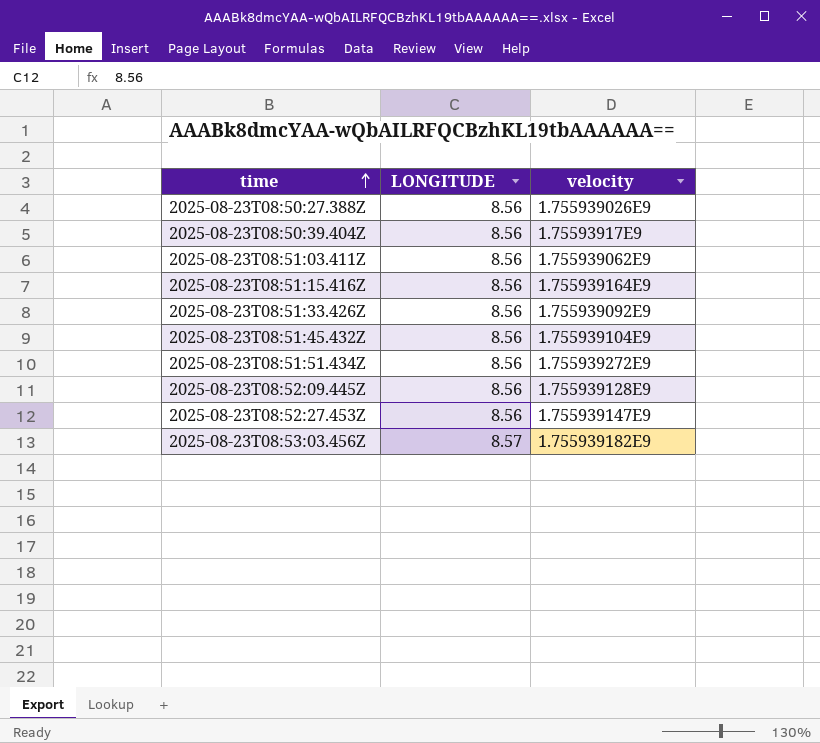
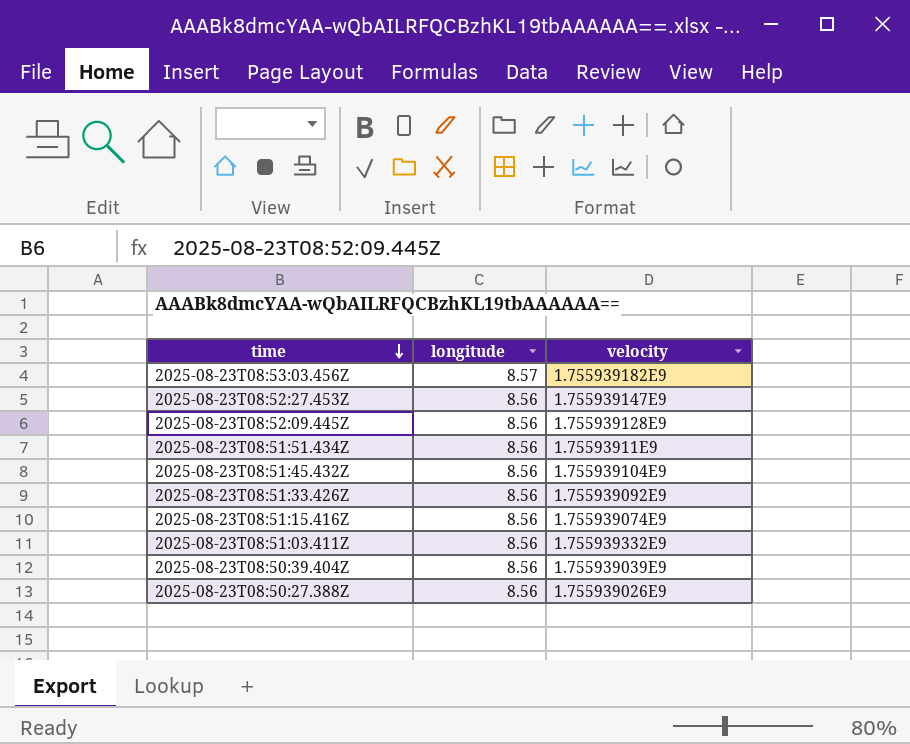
row order: time ascending -> time descending
column name: LONGITUDE -> longitude
2025-08-23T08:51:51.434Z | velocity: 1.755939272E9 -> 1.75593911E9
2025-08-23T08:51:15.416Z | velocity: 1.755939164E9 -> 1.755939074E9
2025-08-23T08:51:03.411Z | velocity: 1.755939062E9 -> 1.755939332E9
2025-08-23T08:50:39.404Z | velocity: 1.75593917E9 -> 1.755939039E9

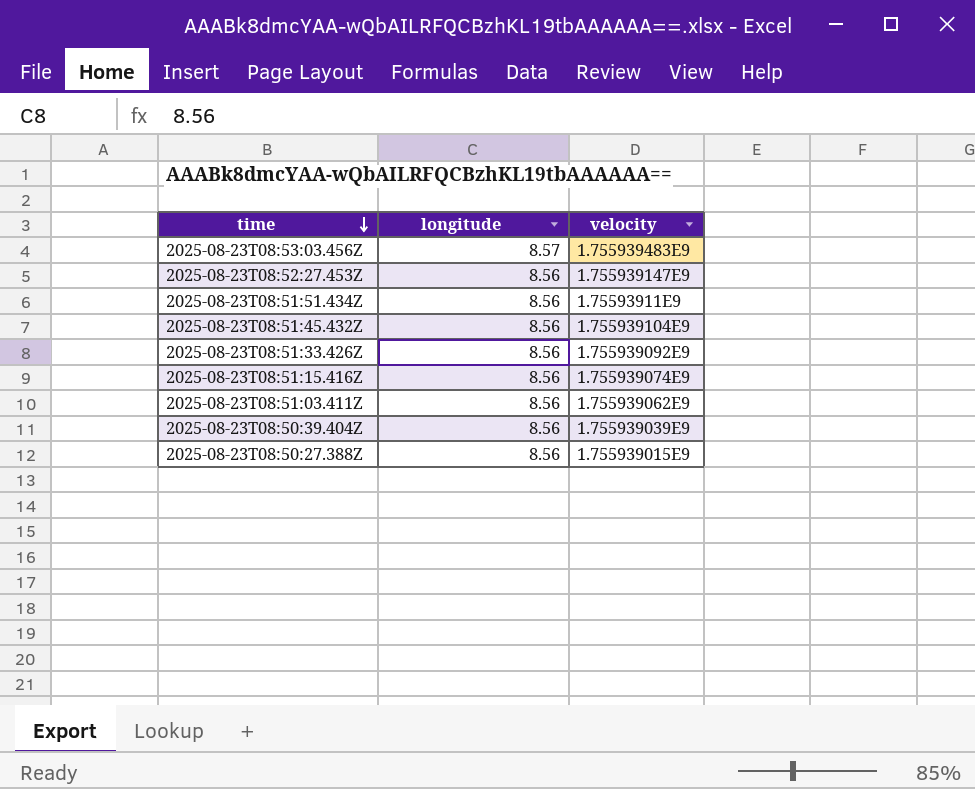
row 2025-08-23T08:52:09.445Z: 8.56 | 1.755939128E9 -> none
2025-08-23T08:53:03.456Z | velocity: 1.755939182E9 -> 1.755939483E9
2025-08-23T08:51:03.411Z | velocity: 1.755939332E9 -> 1.755939062E9
2025-08-23T08:50:27.388Z | velocity: 1.755939026E9 -> 1.755939015E9

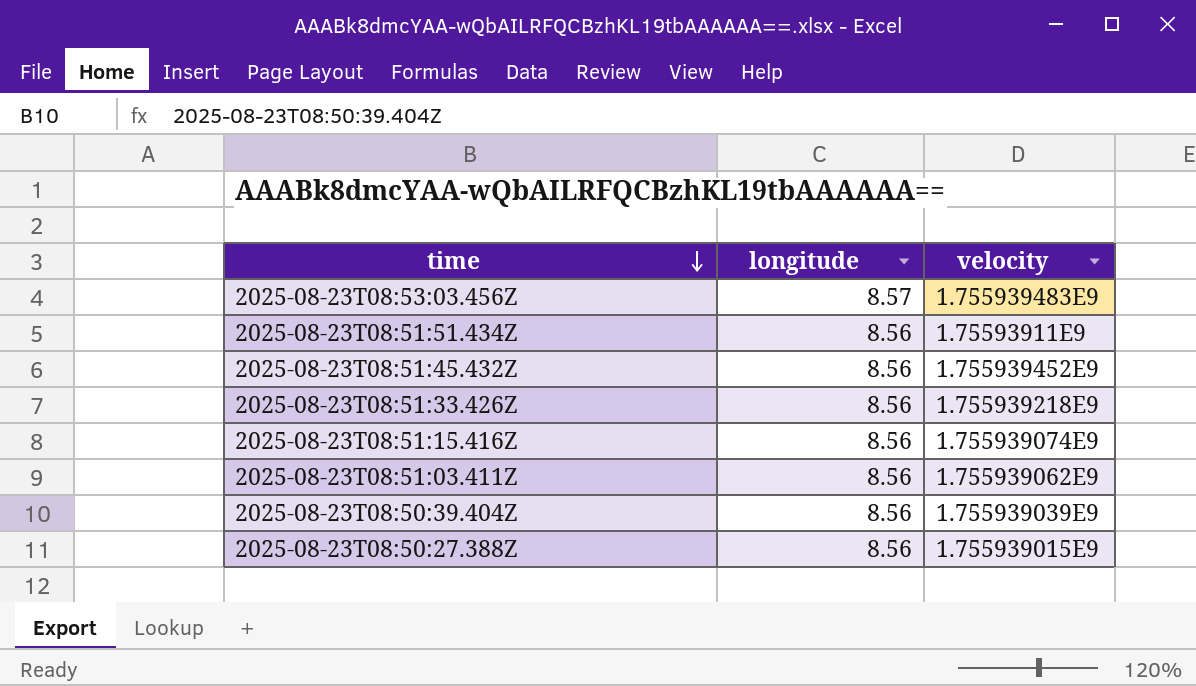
row 2025-08-23T08:52:27.453Z: 8.56 | 1.755939147E9 -> none
2025-08-23T08:51:45.432Z | velocity: 1.755939104E9 -> 1.755939452E9
2025-08-23T08:51:33.426Z | velocity: 1.755939092E9 -> 1.755939218E9

